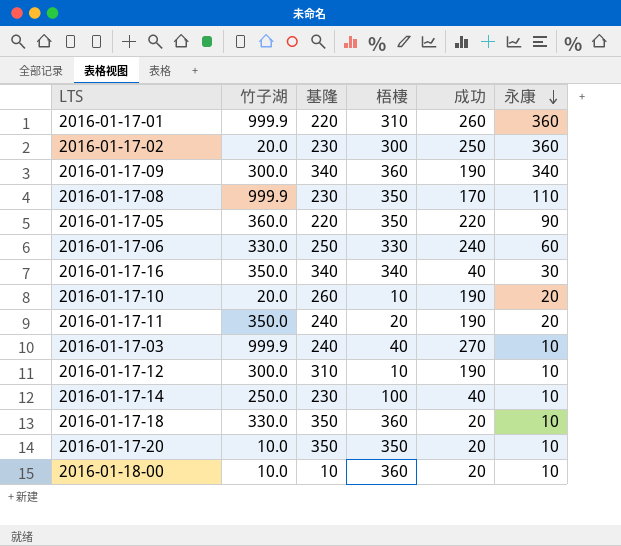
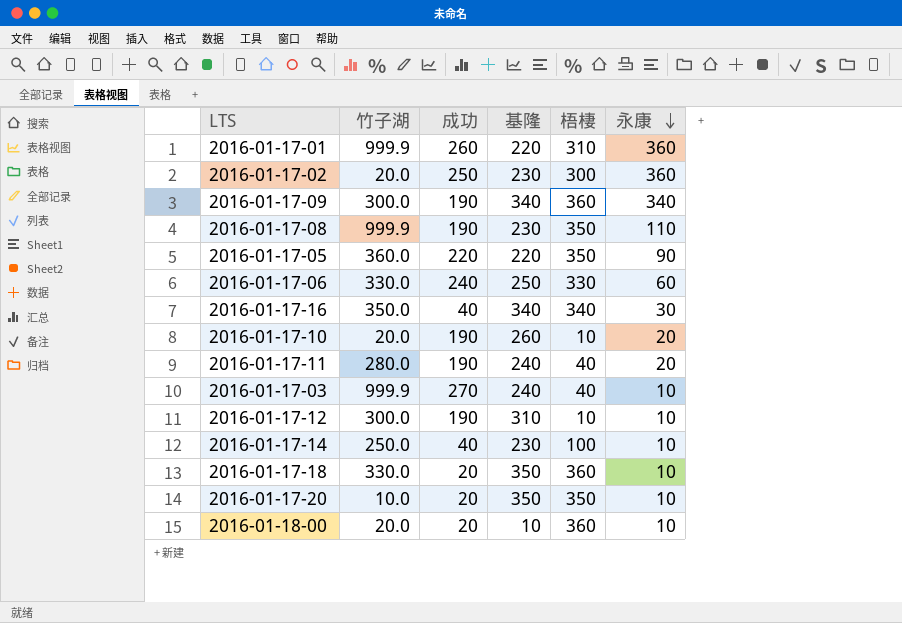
column 成功 | position: 5 -> 3
2016-01-17-08 | 成功: 170 -> 190
2016-01-17-11 | 竹子湖: 350.0 -> 280.0
2016-01-17-11 | 梧棲: 20 -> 40
2016-01-18-00 | 竹子湖: 10.0 -> 20.0

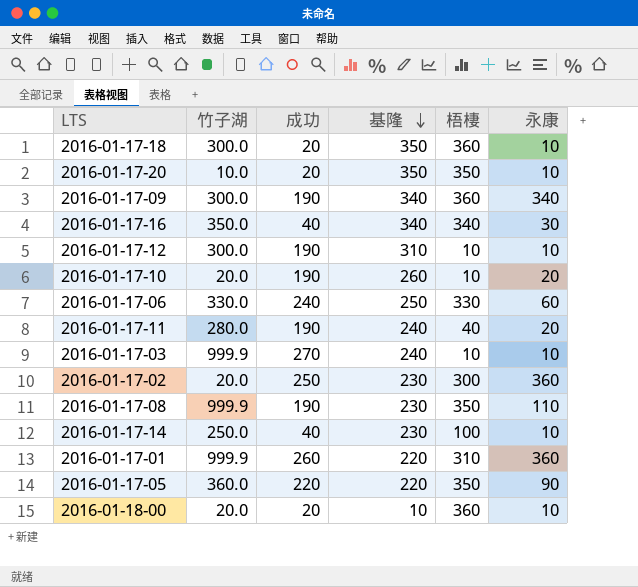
row order: 永康 descending -> 基隆 descending
2016-01-17-18 | 竹子湖: 330.0 -> 300.0
2016-01-17-03 | 梧棲: 40 -> 10

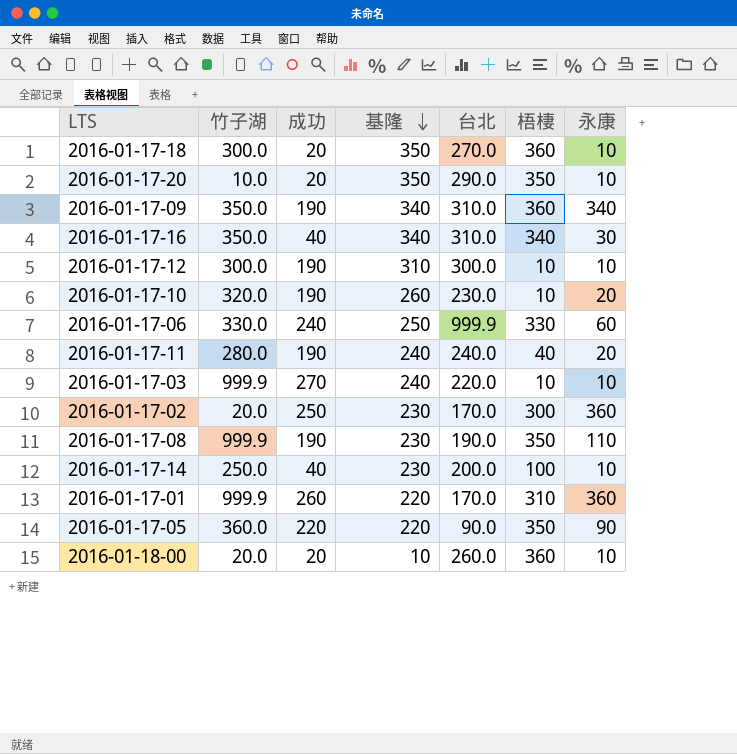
column 台北 | position: none -> 5
2016-01-17-09 | 竹子湖: 300.0 -> 350.0
2016-01-17-10 | 竹子湖: 20.0 -> 320.0

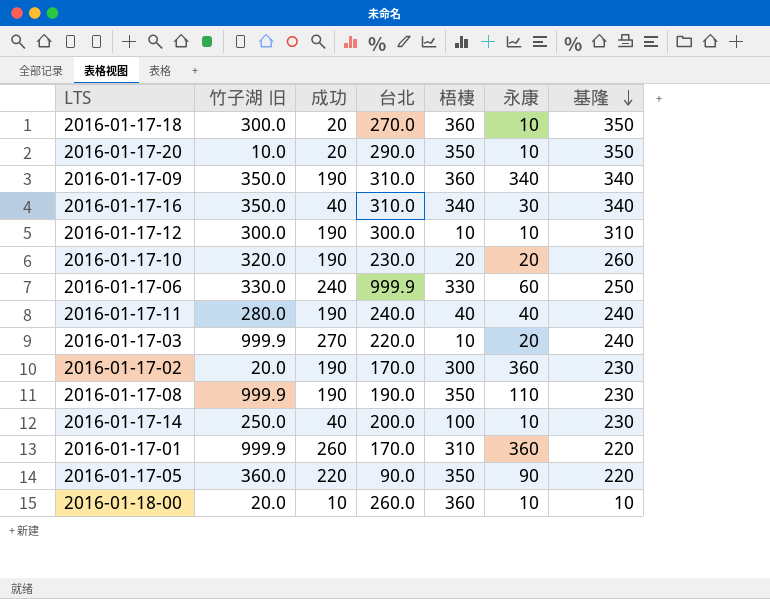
column name: 竹子湖 -> 竹子湖 旧
column 基隆 | position: 4 -> 7
2016-01-17-10 | 梧棲: 10 -> 20
2016-01-17-11 | 永康: 20 -> 40
2016-01-17-03 | 永康: 10 -> 20
2016-01-17-02 | 成功: 250 -> 190
2016-01-18-00 | 成功: 20 -> 10

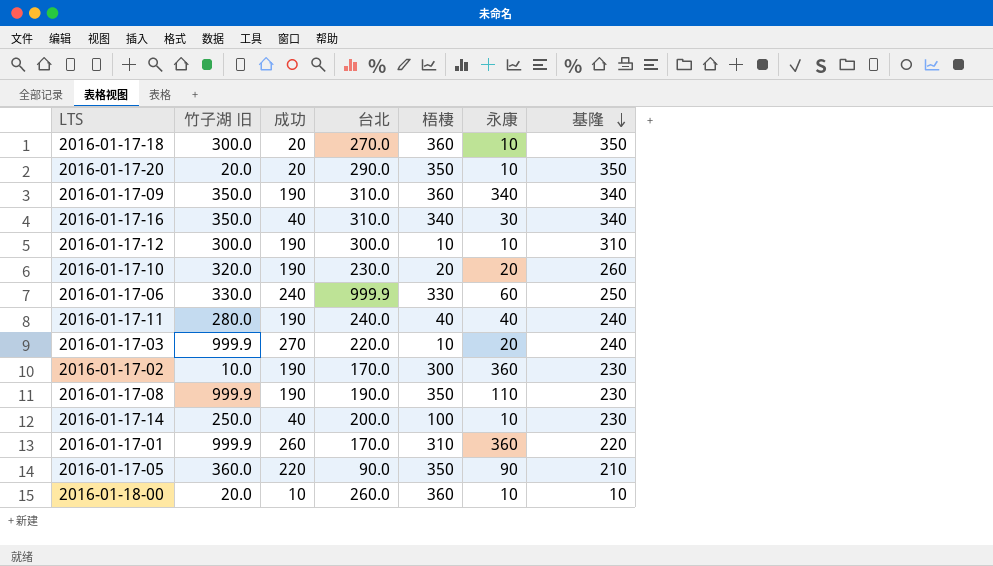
2016-01-17-20 | 竹子湖 旧: 10.0 -> 20.0
2016-01-17-02 | 竹子湖 旧: 20.0 -> 10.0
2016-01-17-05 | 基隆: 220 -> 210

